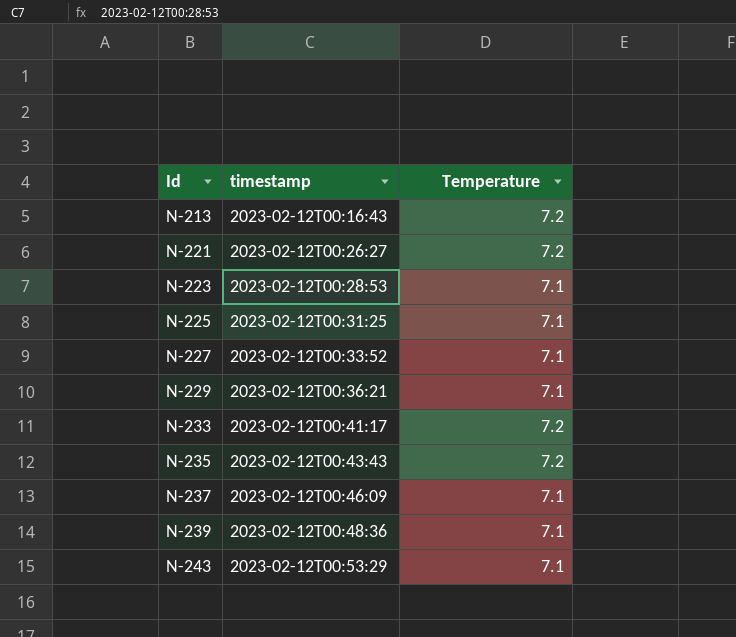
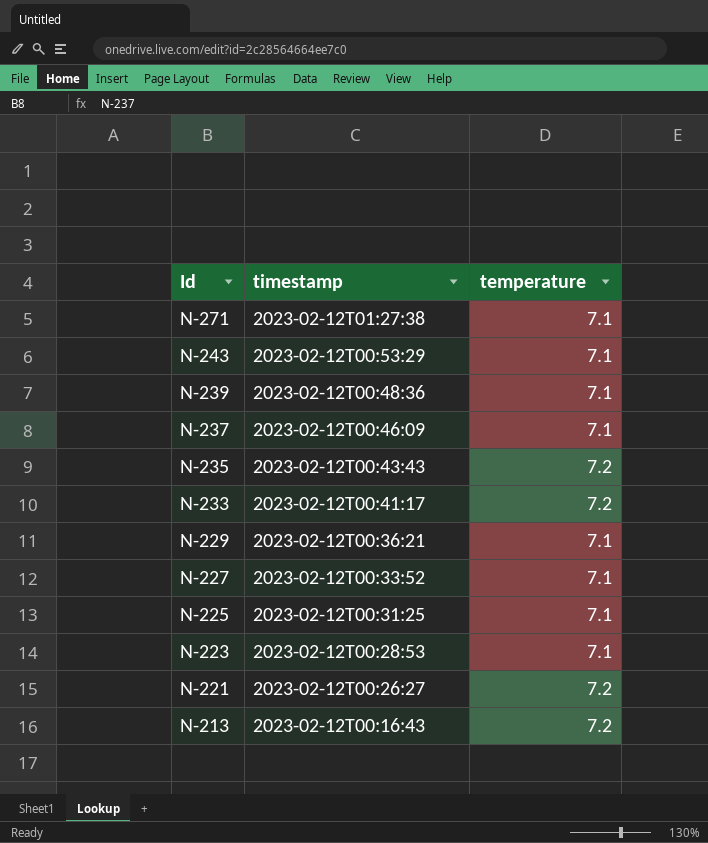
row order: Id ascending -> Id descending
column name: Temperature -> temperature
row N-271: none -> 2023-02-12T01:27:38 | 7.1

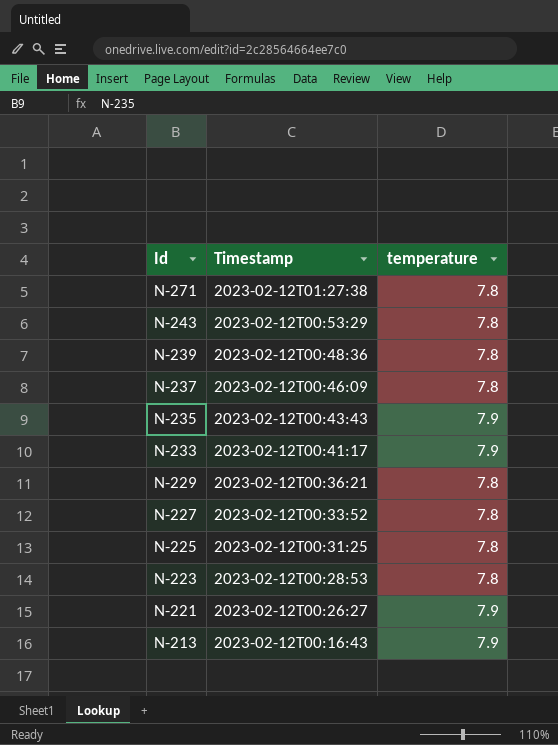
column name: timestamp -> Timestamp
N-271 | temperature: 7.1 -> 7.8
N-243 | temperature: 7.1 -> 7.8
N-239 | temperature: 7.1 -> 7.8
N-237 | temperature: 7.1 -> 7.8
N-235 | temperature: 7.2 -> 7.9
N-233 | temperature: 7.2 -> 7.9
N-229 | temperature: 7.1 -> 7.8
N-227 | temperature: 7.1 -> 7.8
N-225 | temperature: 7.1 -> 7.8
N-223 | temperature: 7.1 -> 7.8
N-221 | temperature: 7.2 -> 7.9
N-213 | temperature: 7.2 -> 7.9

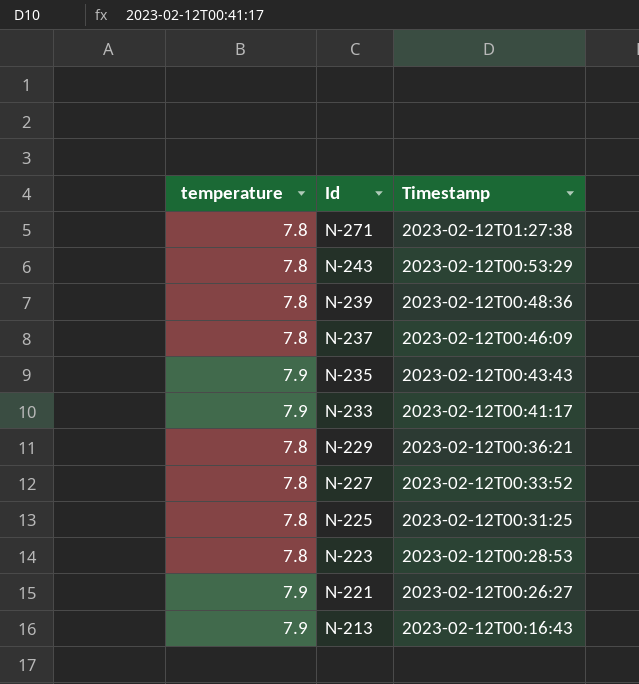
column temperature | position: 3 -> 1

